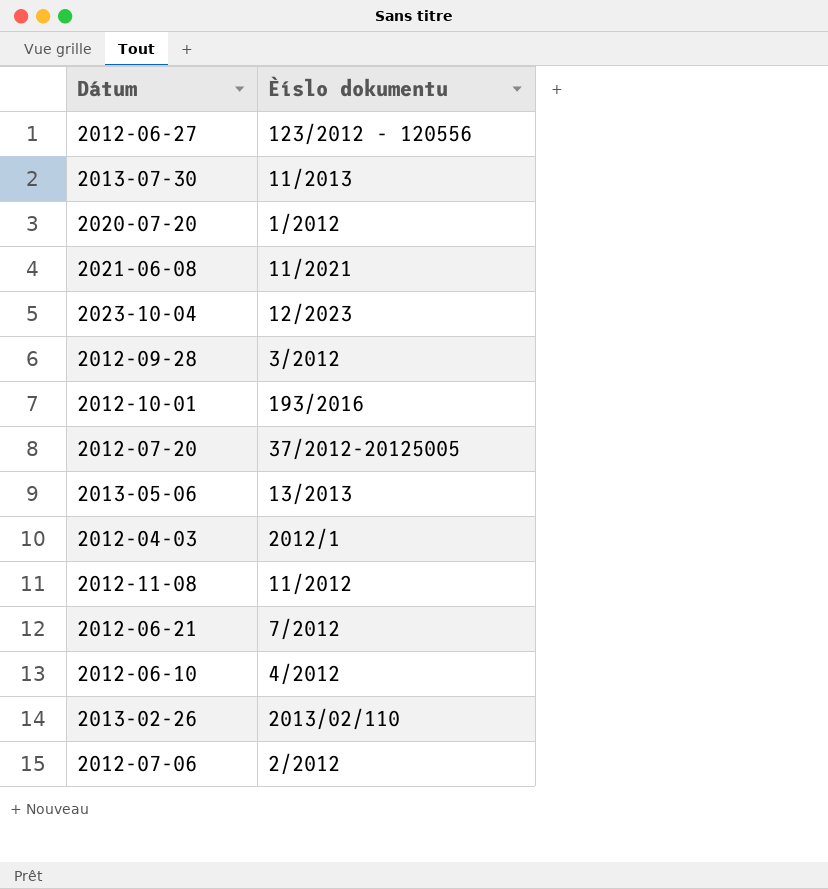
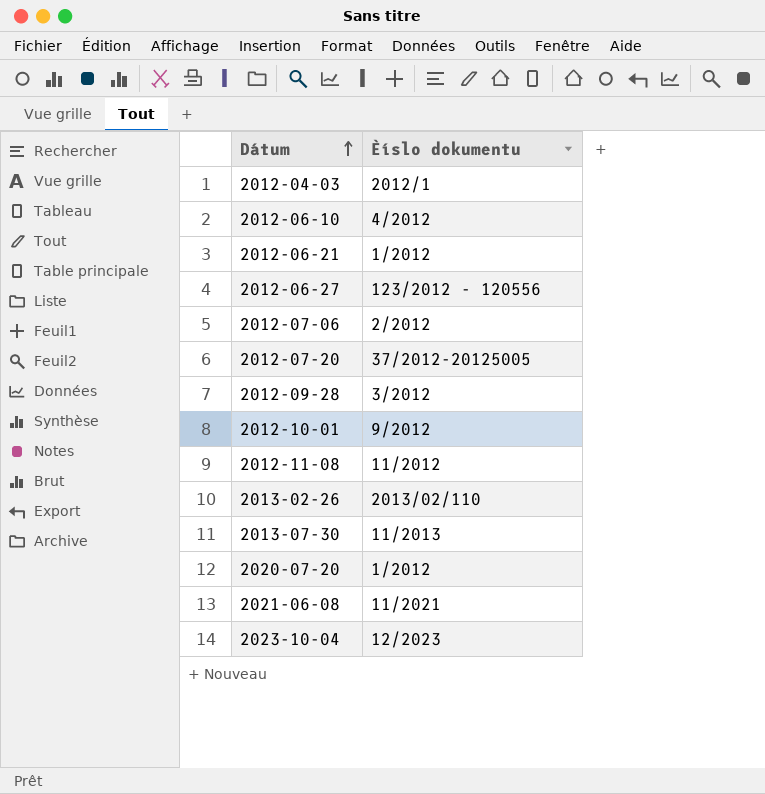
row order: none -> Dátum ascending
row 2013-05-06: 13/2013 -> none
2012-06-21 | Èíslo dokumentu: 7/2012 -> 1/2012
2012-10-01 | Èíslo dokumentu: 193/2016 -> 9/2012

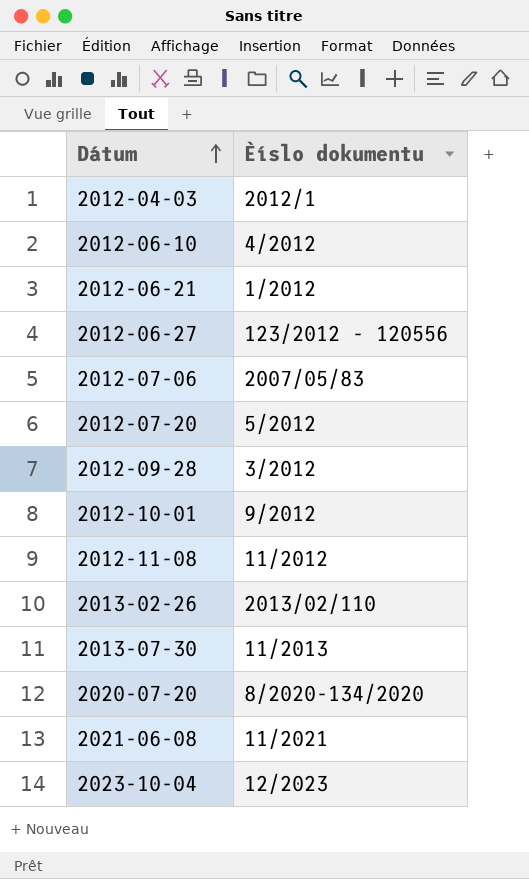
2012-07-06 | Èíslo dokumentu: 2/2012 -> 2007/05/83
2012-07-20 | Èíslo dokumentu: 37/2012-20125005 -> 5/2012
2020-07-20 | Èíslo dokumentu: 1/2012 -> 8/2020-134/2020

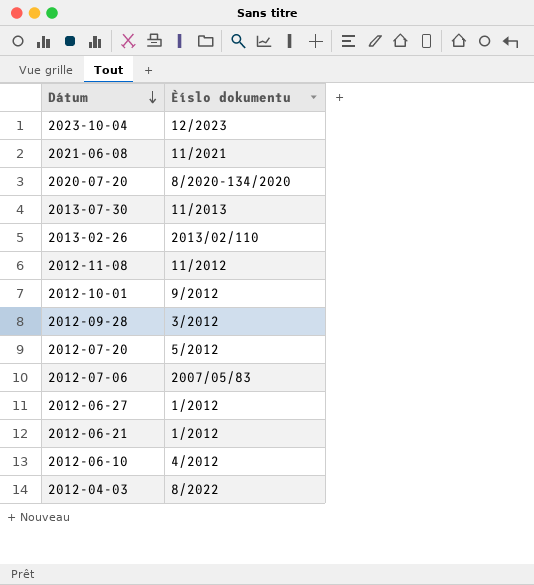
row order: Dátum ascending -> Dátum descending
2012-06-27 | Èíslo dokumentu: 123/2012 - 120556 -> 1/2012
2012-04-03 | Èíslo dokumentu: 2012/1 -> 8/2022

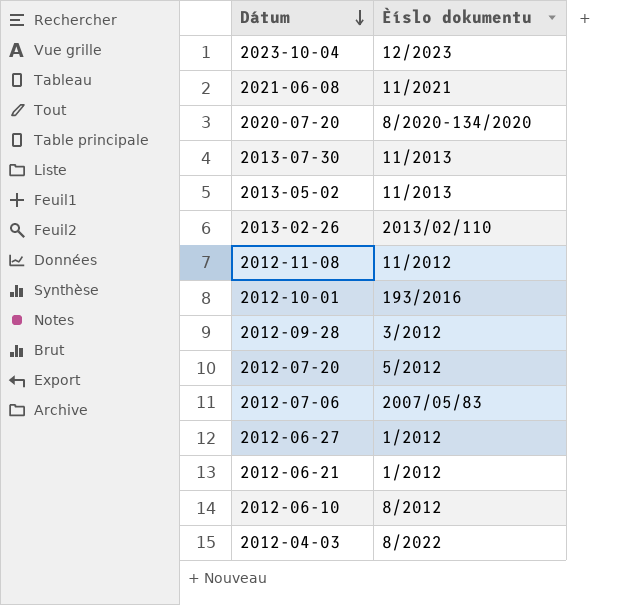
row 2013-05-02: none -> 11/2013
2012-10-01 | Èíslo dokumentu: 9/2012 -> 193/2016
2012-06-10 | Èíslo dokumentu: 4/2012 -> 8/2012

